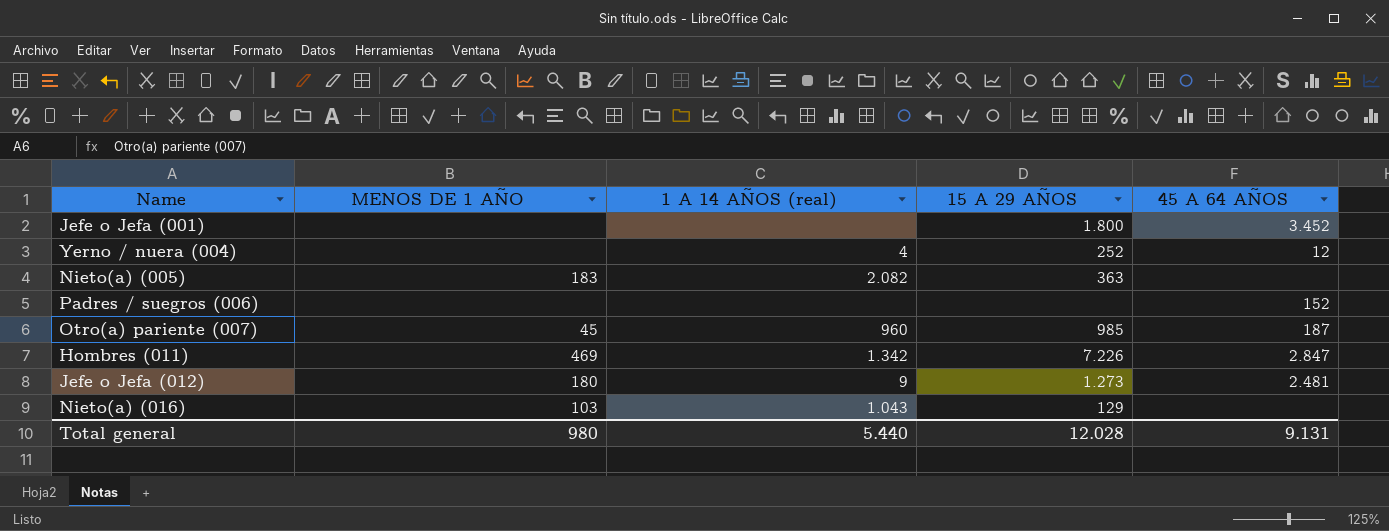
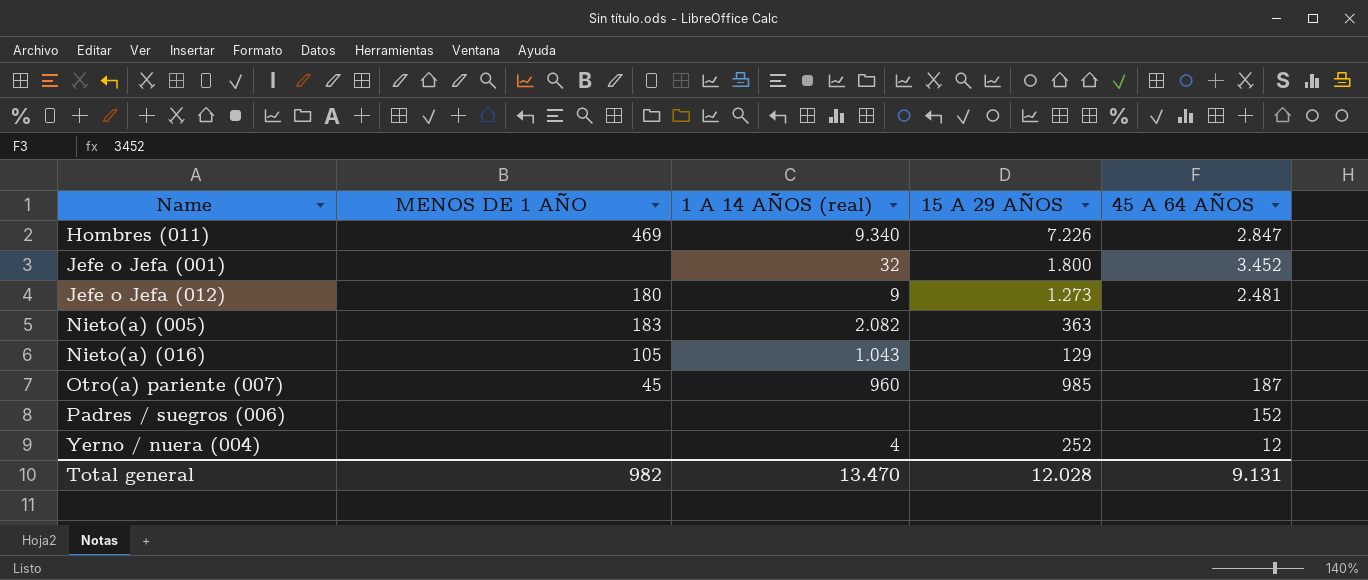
row order: none -> Name ascending
Hombres (011) | 1 A 14 AÑOS (real): 1.342 -> 9.340
Jefe o Jefa (001) | 1 A 14 AÑOS (real): none -> 32
Nieto(a) (016) | MENOS DE 1 AÑO: 103 -> 105
Total general | MENOS DE 1 AÑO: 980 -> 982
Total general | 1 A 14 AÑOS (real): 5.440 -> 13.470

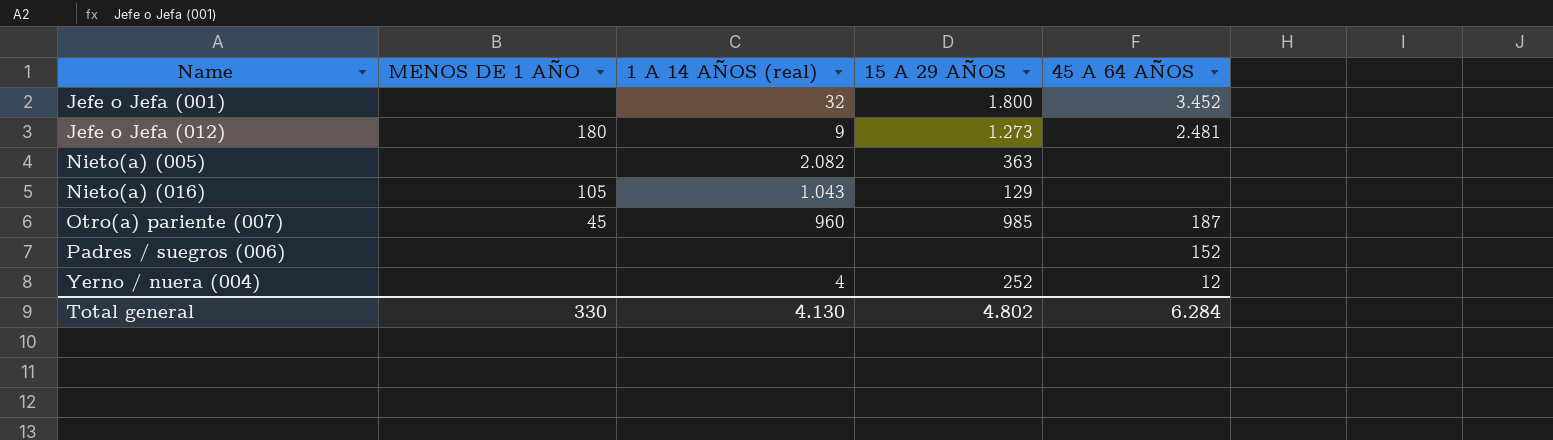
row Hombres (011): 469 | 9.340 | 7.226 | 2.847 -> none
Nieto(a) (005) | MENOS DE 1 AÑO: 183 -> none
Total general | MENOS DE 1 AÑO: 982 -> 330
Total general | 1 A 14 AÑOS (real): 13.470 -> 4.130
Total general | 15 A 29 AÑOS: 12.028 -> 4.802
Total general | 45 A 64 AÑOS: 9.131 -> 6.284

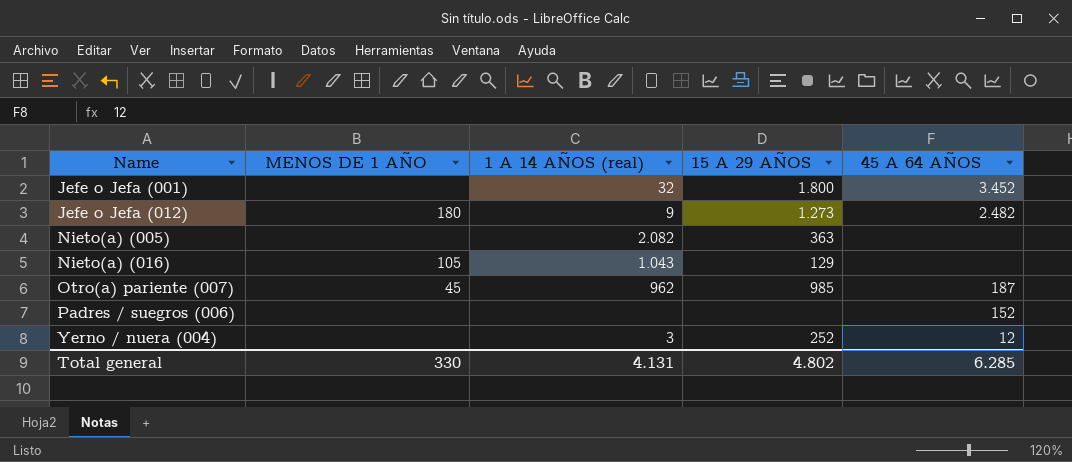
Jefe o Jefa (012) | 45 A 64 AÑOS: 2.481 -> 2.482
Otro(a) pariente (007) | 1 A 14 AÑOS (real): 960 -> 962
Yerno / nuera (004) | 1 A 14 AÑOS (real): 4 -> 3
Total general | 1 A 14 AÑOS (real): 4.130 -> 4.131
Total general | 45 A 64 AÑOS: 6.284 -> 6.285

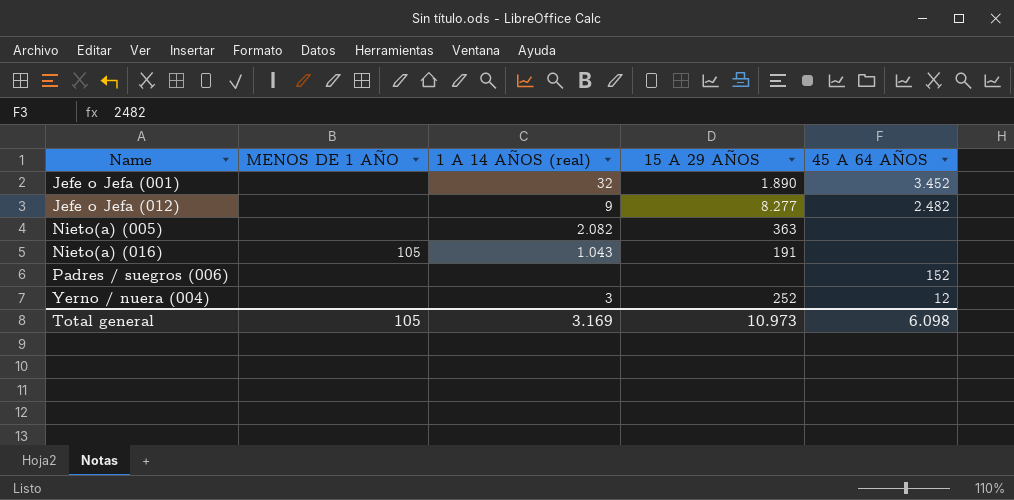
row Otro(a) pariente (007): 45 | 962 | 985 | 187 -> none
Jefe o Jefa (001) | 15 A 29 AÑOS: 1.800 -> 1.890
Jefe o Jefa (012) | MENOS DE 1 AÑO: 180 -> none
Jefe o Jefa (012) | 15 A 29 AÑOS: 1.273 -> 8.277
Nieto(a) (016) | 15 A 29 AÑOS: 129 -> 191
Total general | MENOS DE 1 AÑO: 330 -> 105
Total general | 1 A 14 AÑOS (real): 4.131 -> 3.169
Total general | 15 A 29 AÑOS: 4.802 -> 10.973
Total general | 45 A 64 AÑOS: 6.285 -> 6.098

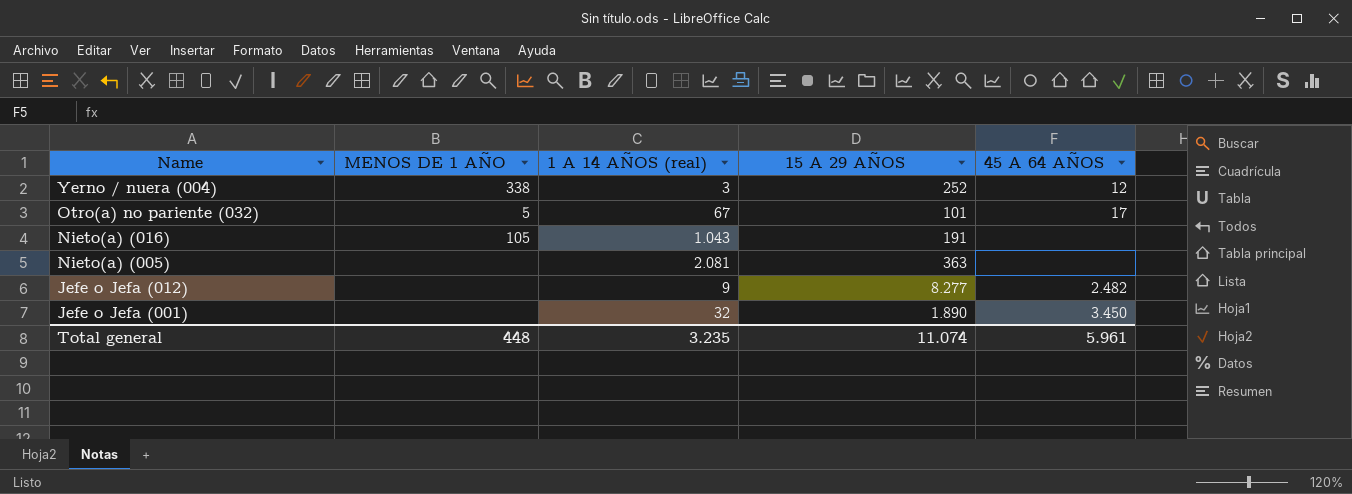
row order: Name ascending -> Name descending
row Padres / suegros (006): none | none | none | 152 -> none
Yerno / nuera (004) | MENOS DE 1 AÑO: none -> 338
row Otro(a) no pariente (032): none -> 5 | 67 | 101 | 17
Nieto(a) (005) | 1 A 14 AÑOS (real): 2.082 -> 2.081
Jefe o Jefa (001) | 45 A 64 AÑOS: 3.452 -> 3.450
Total general | MENOS DE 1 AÑO: 105 -> 448
Total general | 1 A 14 AÑOS (real): 3.169 -> 3.235
Total general | 15 A 29 AÑOS: 10.973 -> 11.074
Total general | 45 A 64 AÑOS: 6.098 -> 5.961

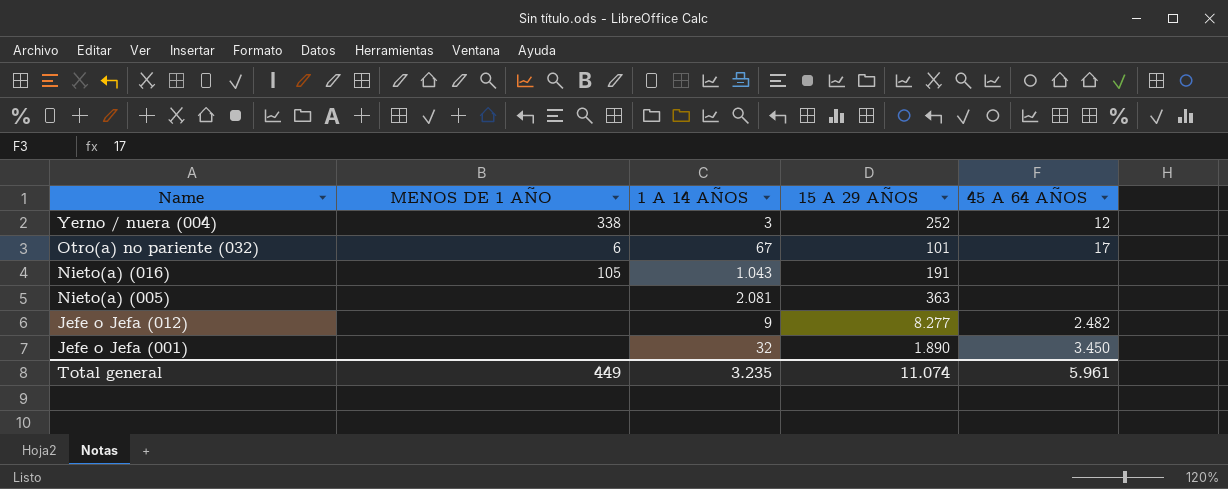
column name: 1 A 14 AÑOS (real) -> 1 A 14 AÑOS
Otro(a) no pariente (032) | MENOS DE 1 AÑO: 5 -> 6
Total general | MENOS DE 1 AÑO: 448 -> 449

